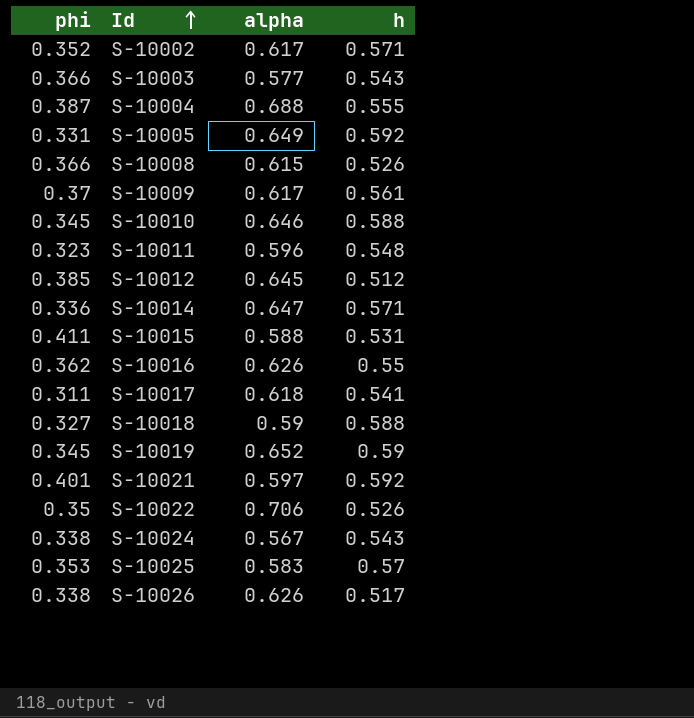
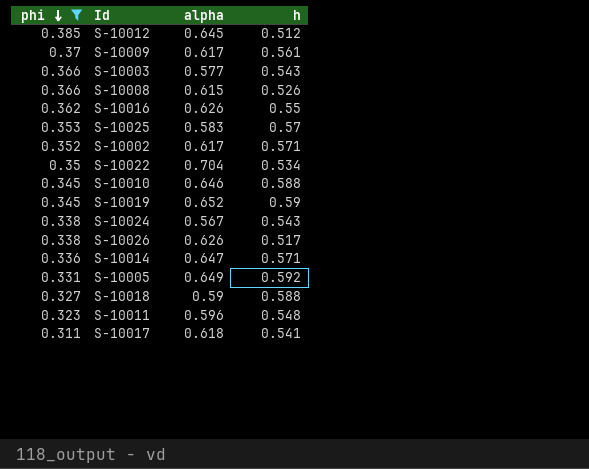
filter: none -> phi <= 0.385
row order: Id ascending -> phi descending
S-10022 | alpha: 0.706 -> 0.704
S-10022 | h: 0.526 -> 0.534

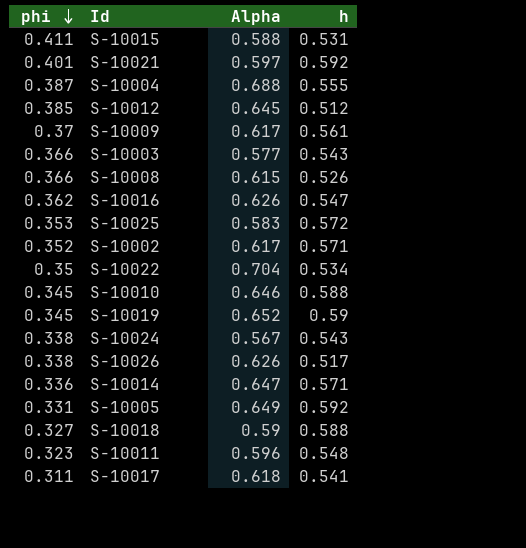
filter: phi <= 0.385 -> none
column name: alpha -> Alpha
S-10016 | h: 0.55 -> 0.547
S-10025 | h: 0.57 -> 0.572

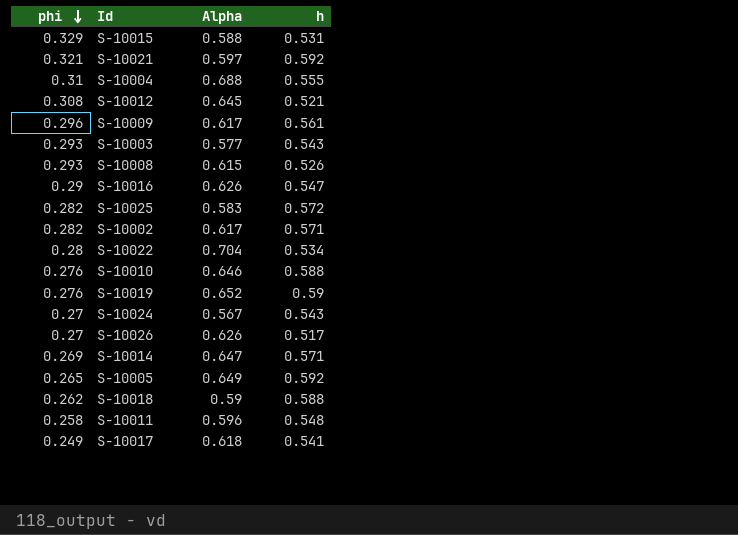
S-10015 | phi: 0.411 -> 0.329
S-10021 | phi: 0.401 -> 0.321
S-10004 | phi: 0.387 -> 0.31
S-10012 | phi: 0.385 -> 0.308
S-10012 | h: 0.512 -> 0.521
S-10009 | phi: 0.37 -> 0.296
S-10003 | phi: 0.366 -> 0.293
S-10008 | phi: 0.366 -> 0.293
S-10016 | phi: 0.362 -> 0.29
S-10025 | phi: 0.353 -> 0.282
S-10002 | phi: 0.352 -> 0.282
S-10022 | phi: 0.35 -> 0.28
S-10010 | phi: 0.345 -> 0.276
S-10019 | phi: 0.345 -> 0.276
S-10024 | phi: 0.338 -> 0.27
S-10026 | phi: 0.338 -> 0.27
S-10014 | phi: 0.336 -> 0.269
S-10005 | phi: 0.331 -> 0.265
S-10018 | phi: 0.327 -> 0.262
S-10011 | phi: 0.323 -> 0.258
S-10017 | phi: 0.311 -> 0.249

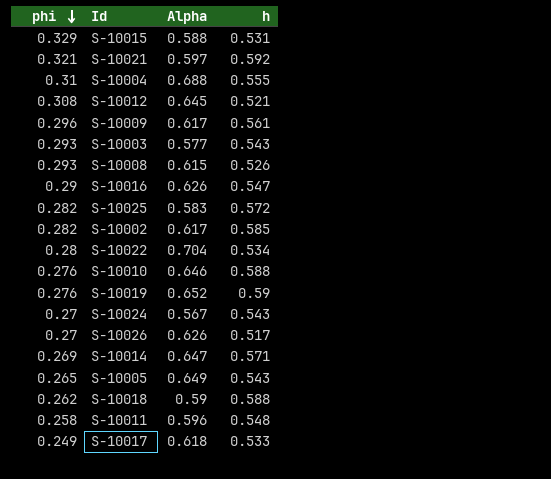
S-10002 | h: 0.571 -> 0.585
S-10005 | h: 0.592 -> 0.543
S-10017 | h: 0.541 -> 0.533

